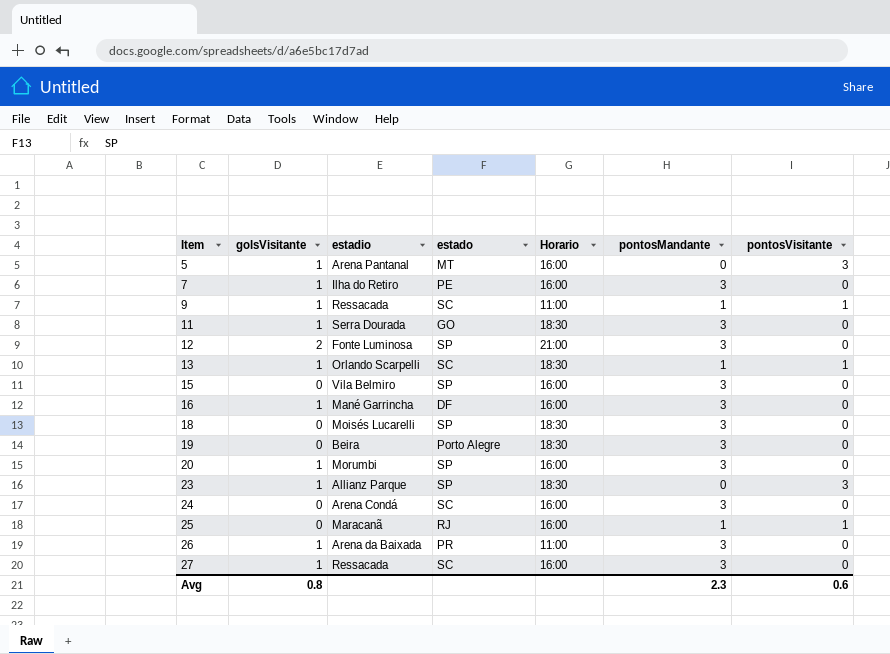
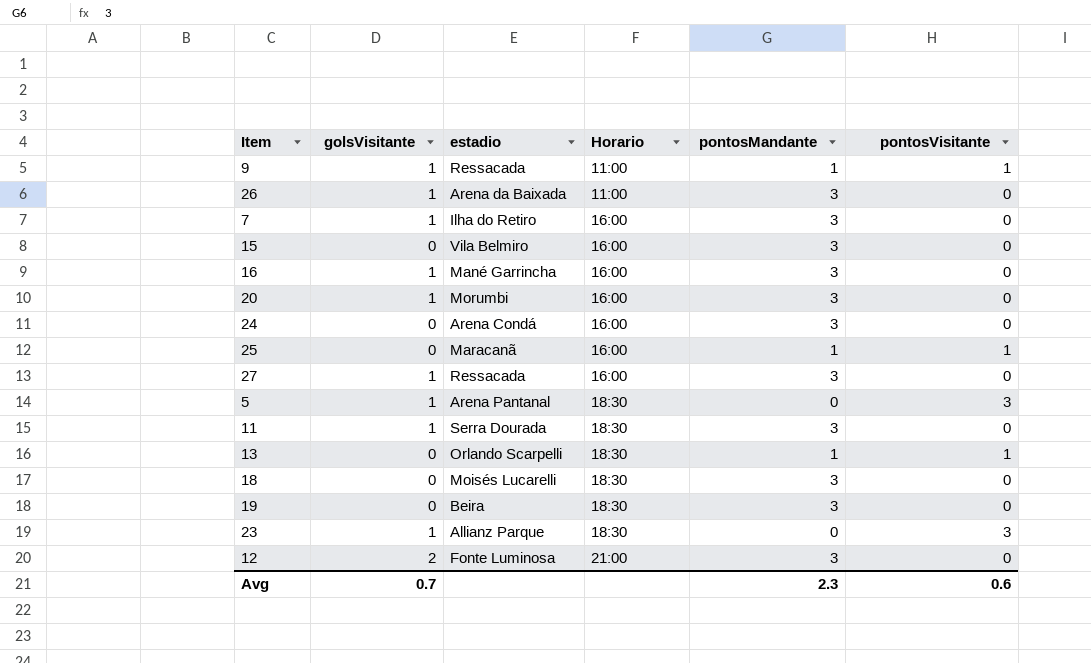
row order: Item ascending -> Horario ascending
column estado | position: 4 -> none
5 | Horario: 16:00 -> 18:30
13 | golsVisitante: 1 -> 0
Avg | golsVisitante: 0.8 -> 0.7

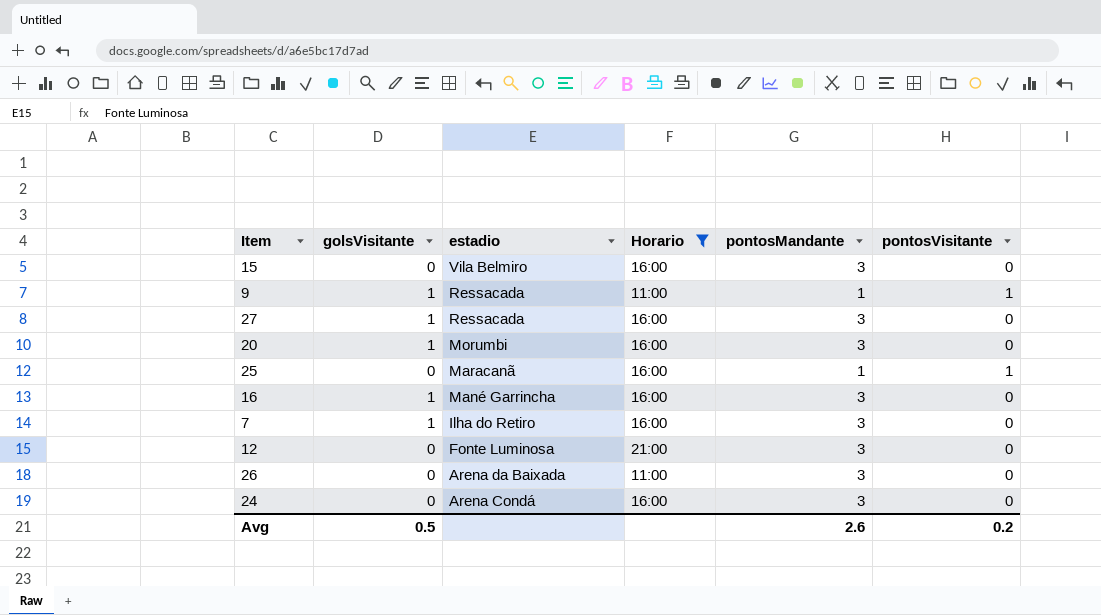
filter: none -> Horario != 18:30
row order: Horario ascending -> estadio descending
12 | golsVisitante: 2 -> 0
26 | golsVisitante: 1 -> 0
Avg | golsVisitante: 0.7 -> 0.5
Avg | pontosMandante: 2.3 -> 2.6
Avg | pontosVisitante: 0.6 -> 0.2

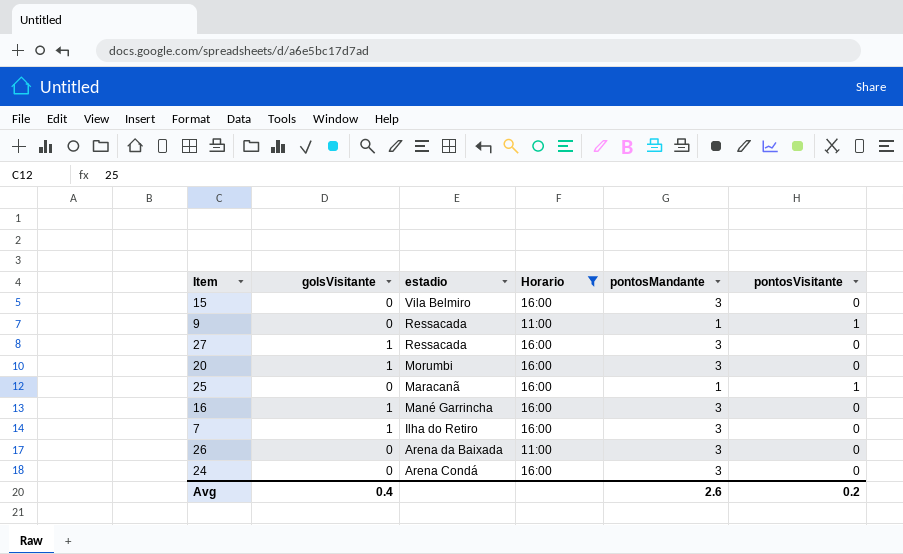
row 12: 0 | Fonte Luminosa | 21:00 | 3 | 0 -> none
9 | golsVisitante: 1 -> 0
Avg | golsVisitante: 0.5 -> 0.4

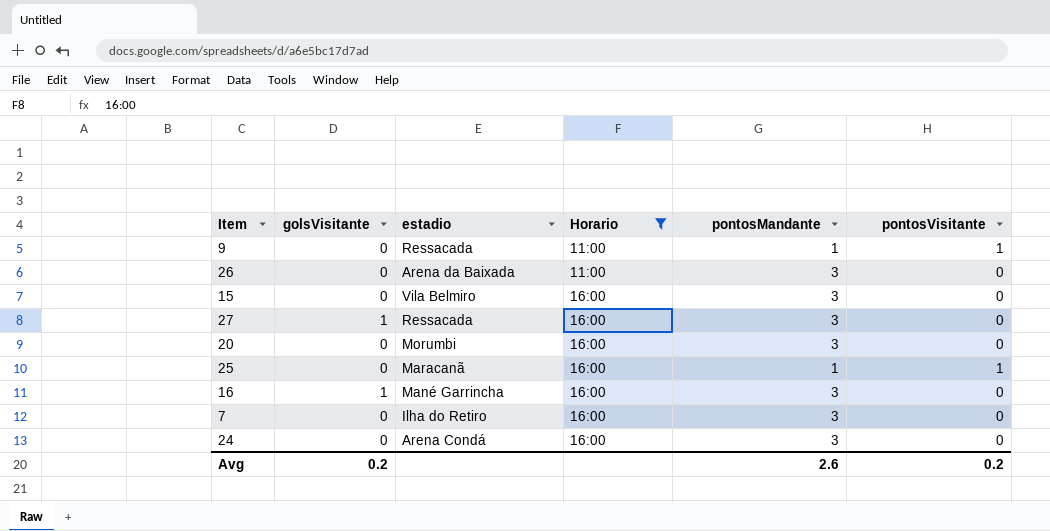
row order: estadio descending -> Horario ascending
20 | golsVisitante: 1 -> 0
7 | golsVisitante: 1 -> 0
Avg | golsVisitante: 0.4 -> 0.2

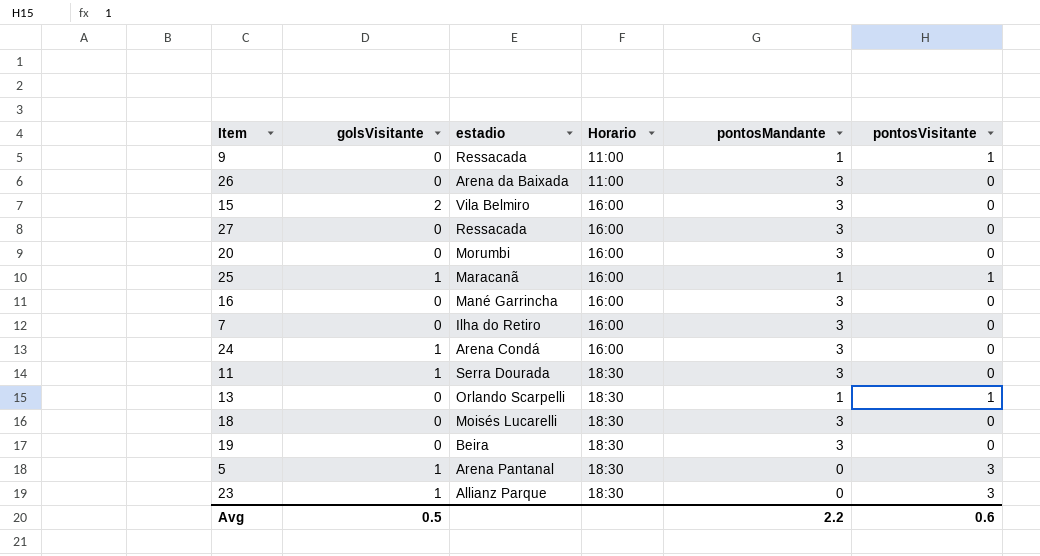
filter: Horario != 18:30 -> none
15 | golsVisitante: 0 -> 2
27 | golsVisitante: 1 -> 0
25 | golsVisitante: 0 -> 1
16 | golsVisitante: 1 -> 0
24 | golsVisitante: 0 -> 1
Avg | golsVisitante: 0.2 -> 0.5
Avg | pontosMandante: 2.6 -> 2.2
Avg | pontosVisitante: 0.2 -> 0.6

